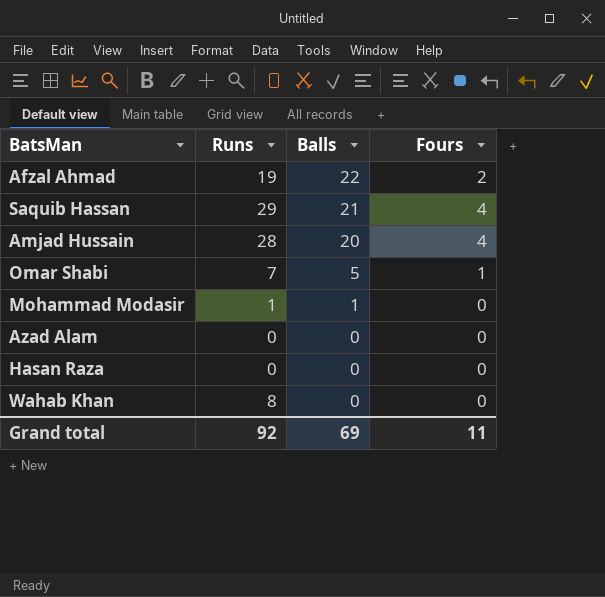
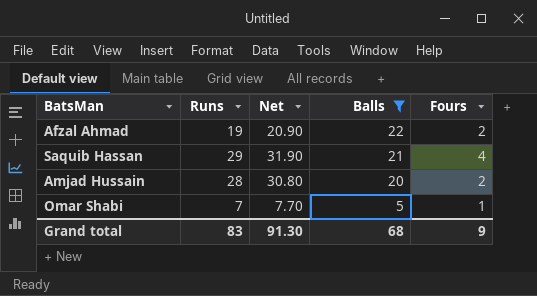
filter: none -> Balls >= 5
column Net | formula: none -> [Runs] * 1.1
Amjad Hussain | Fours: 4 -> 2
Grand total | Runs: 92 -> 83
Grand total | Balls: 69 -> 68
Grand total | Fours: 11 -> 9

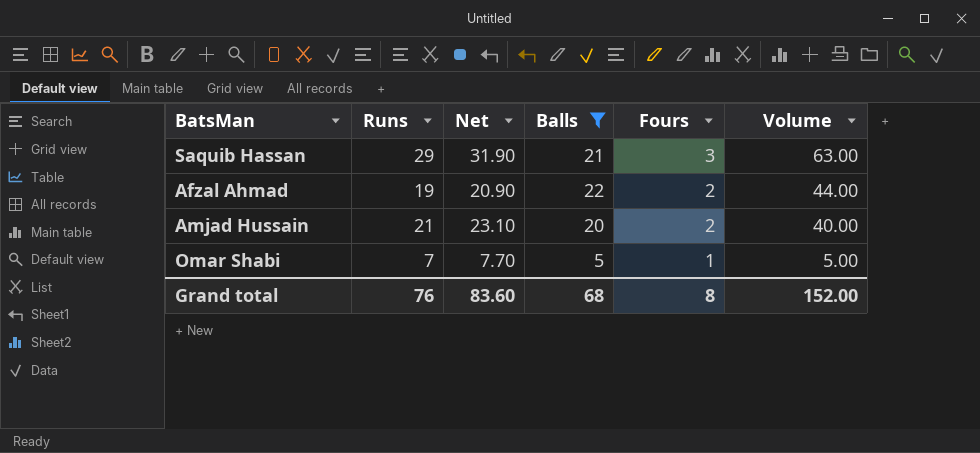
row order: Balls descending -> Fours descending
column Volume | formula: none -> [Balls] * [Fours]
Saquib Hassan | Fours: 4 -> 3
Amjad Hussain | Runs: 28 -> 21
Amjad Hussain | Net: 30.80 -> 23.10
Grand total | Runs: 83 -> 76
Grand total | Net: 91.30 -> 83.60
Grand total | Fours: 9 -> 8

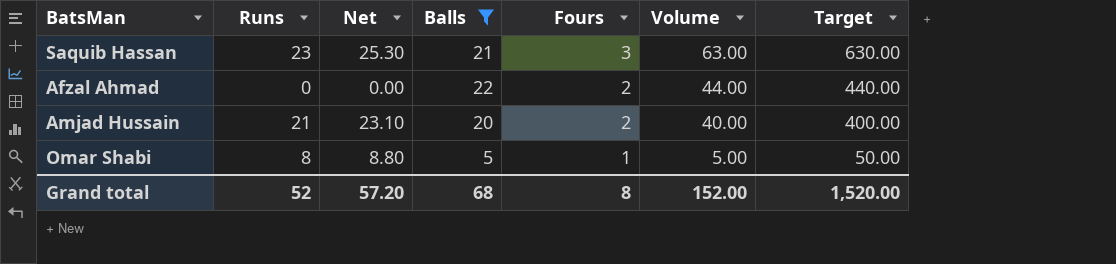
column Target | formula: none -> [Volume] * 10
Saquib Hassan | Runs: 29 -> 23
Saquib Hassan | Net: 31.90 -> 25.30
Afzal Ahmad | Runs: 19 -> 0
Afzal Ahmad | Net: 20.90 -> 0.00
Omar Shabi | Runs: 7 -> 8
Omar Shabi | Net: 7.70 -> 8.80
Grand total | Runs: 76 -> 52
Grand total | Net: 83.60 -> 57.20

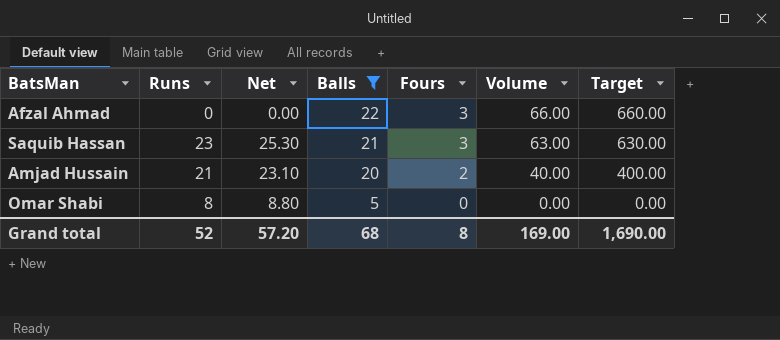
row order: Fours descending -> Balls descending
Afzal Ahmad | Fours: 2 -> 3
Afzal Ahmad | Volume: 44.00 -> 66.00
Afzal Ahmad | Target: 440.00 -> 660.00
Omar Shabi | Fours: 1 -> 0
Omar Shabi | Volume: 5.00 -> 0.00
Omar Shabi | Target: 50.00 -> 0.00
Grand total | Volume: 152.00 -> 169.00
Grand total | Target: 1,520.00 -> 1,690.00

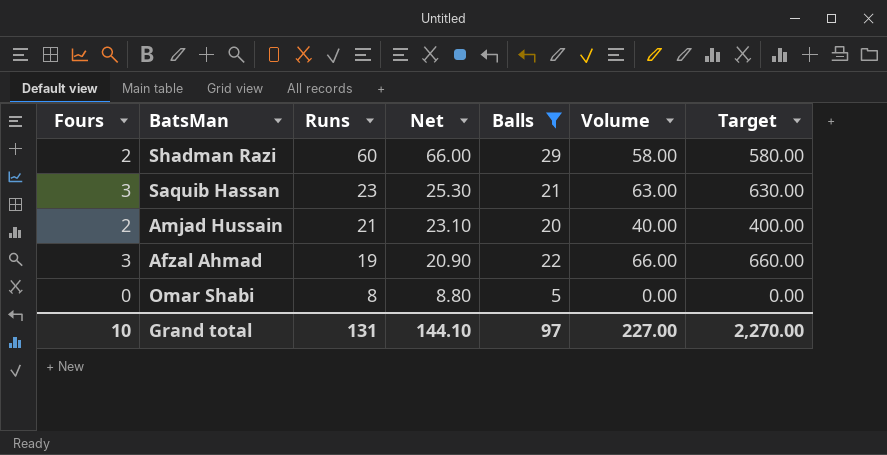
row order: Balls descending -> Runs descending
column Fours | position: 5 -> 1
row Shadman Razi: none -> 2 | 60 | 66.00 | 29 | 58.00 | 580.00
Afzal Ahmad | Runs: 0 -> 19
Afzal Ahmad | Net: 0.00 -> 20.90
Grand total | Fours: 8 -> 10
Grand total | Runs: 52 -> 131
Grand total | Net: 57.20 -> 144.10
Grand total | Balls: 68 -> 97
Grand total | Volume: 169.00 -> 227.00
Grand total | Target: 1,690.00 -> 2,270.00

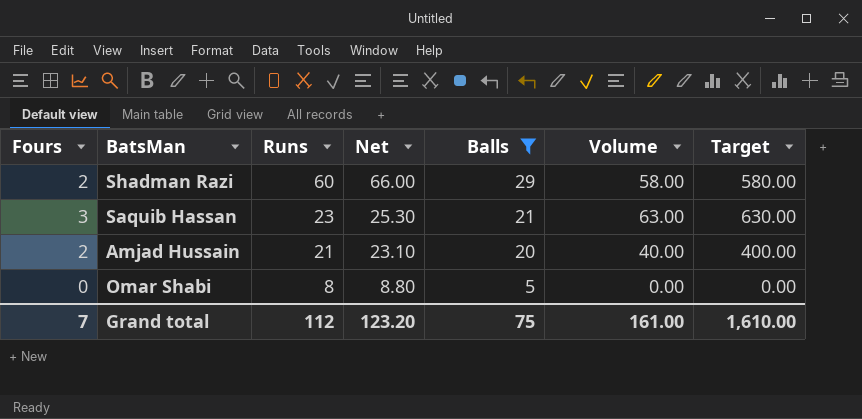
row Afzal Ahmad: 3 | 19 | 20.90 | 22 | 66.00 | 660.00 -> none
Grand total | Fours: 10 -> 7
Grand total | Runs: 131 -> 112
Grand total | Net: 144.10 -> 123.20
Grand total | Balls: 97 -> 75
Grand total | Volume: 227.00 -> 161.00
Grand total | Target: 2,270.00 -> 1,610.00

